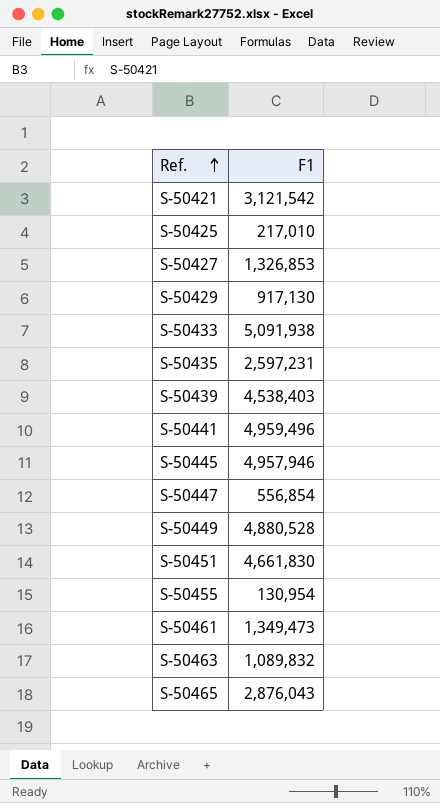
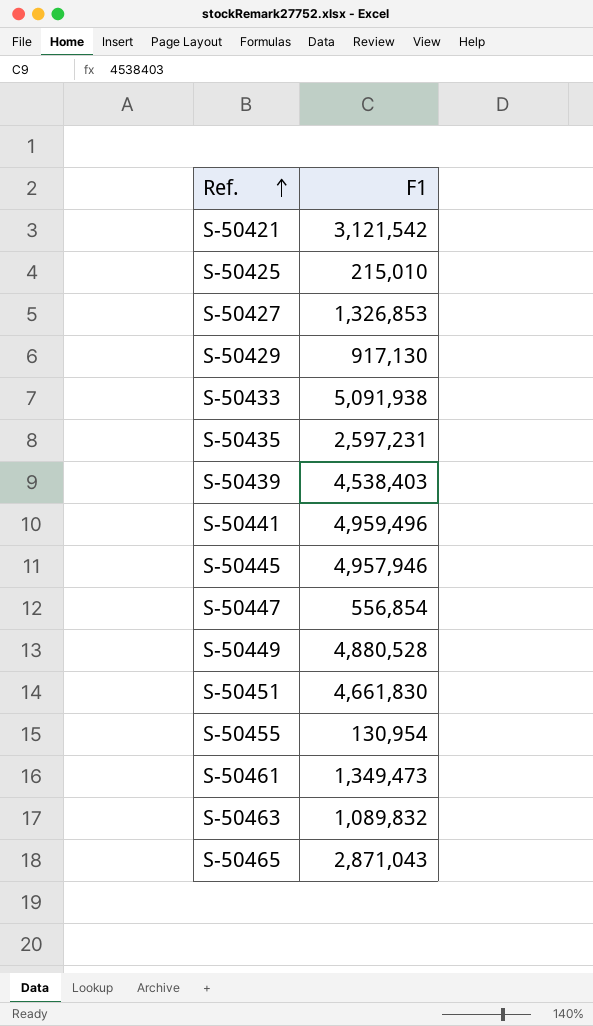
S-50425 | F1: 217,010 -> 215,010
S-50465 | F1: 2,876,043 -> 2,871,043

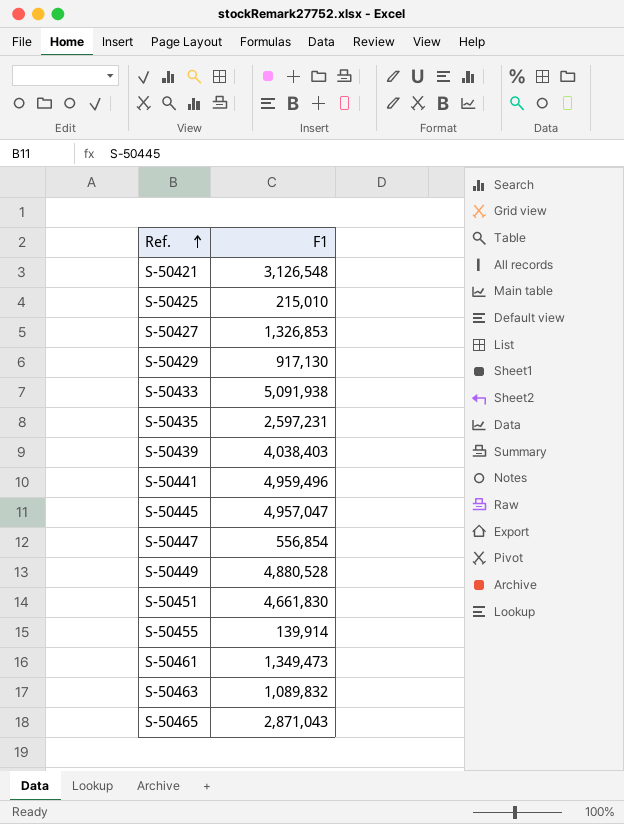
S-50421 | F1: 3,121,542 -> 3,126,548
S-50439 | F1: 4,538,403 -> 4,038,403
S-50445 | F1: 4,957,946 -> 4,957,047
S-50455 | F1: 130,954 -> 139,914

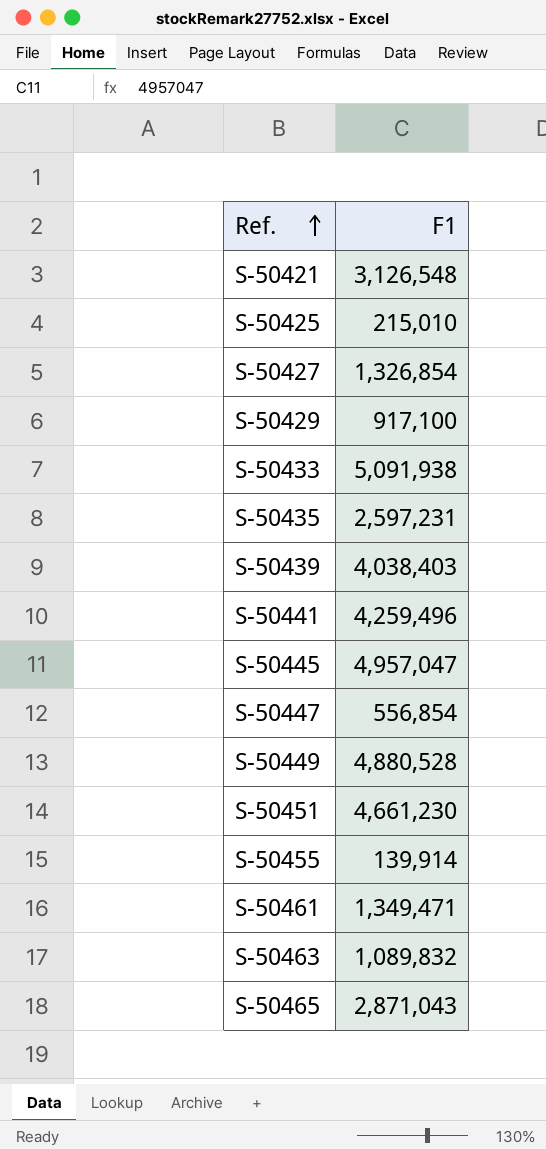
S-50427 | F1: 1,326,853 -> 1,326,854
S-50429 | F1: 917,130 -> 917,100
S-50441 | F1: 4,959,496 -> 4,259,496
S-50451 | F1: 4,661,830 -> 4,661,230
S-50461 | F1: 1,349,473 -> 1,349,471

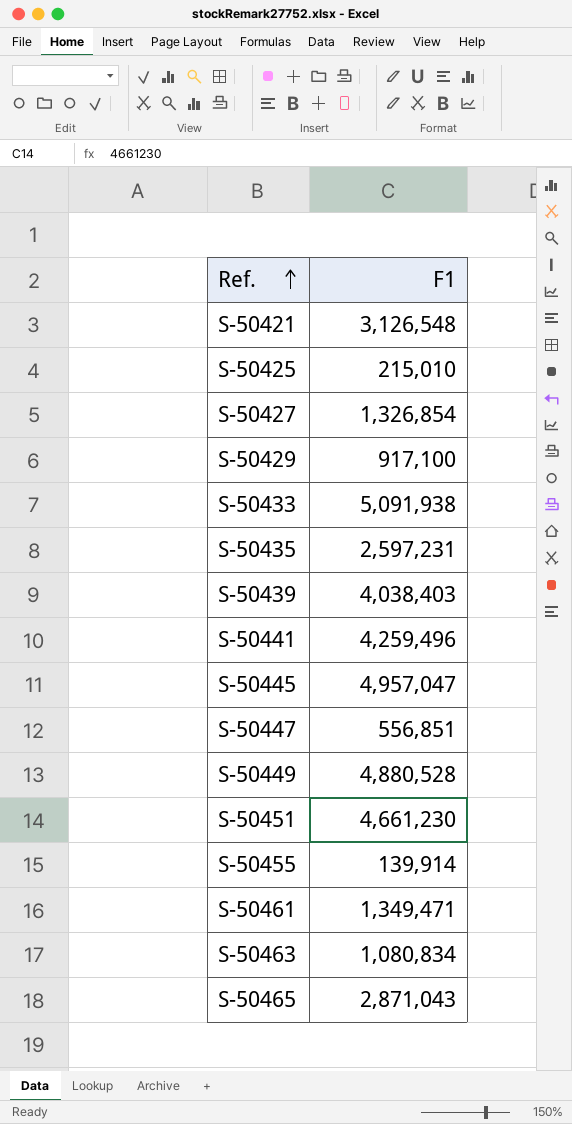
S-50447 | F1: 556,854 -> 556,851
S-50463 | F1: 1,089,832 -> 1,080,834

